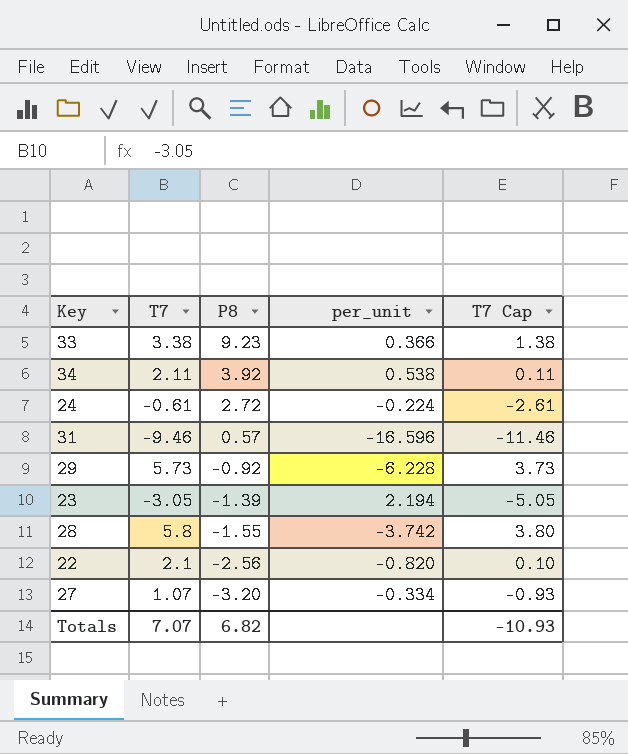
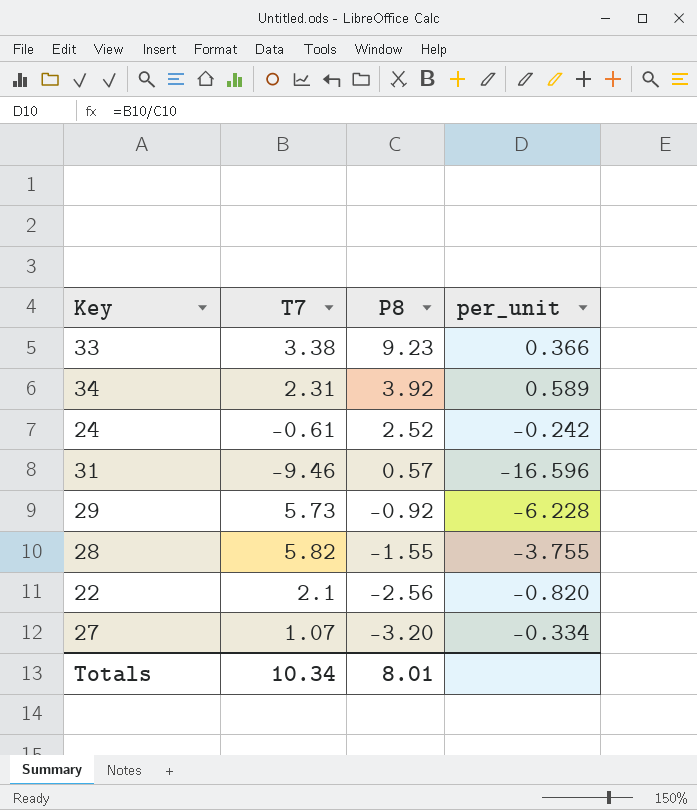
column T7 Cap | formula: [T7] - 2 -> none
row 23: -3.05 | -1.39 | 2.194 | -5.05 -> none
34 | T7: 2.11 -> 2.31
34 | per_unit: 0.538 -> 0.589
24 | P8: 2.72 -> 2.52
24 | per_unit: -0.224 -> -0.242
28 | T7: 5.8 -> 5.82
28 | per_unit: -3.742 -> -3.755
Totals | T7: 7.07 -> 10.34
Totals | P8: 6.82 -> 8.01

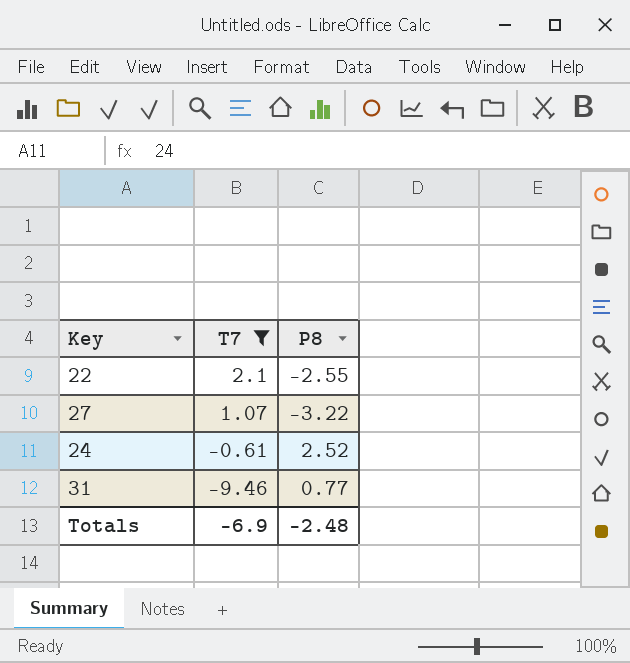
filter: none -> T7 <= 2.1
row order: P8 descending -> T7 descending
column per_unit | formula: [T7] / [P8] -> none
22 | P8: -2.56 -> -2.55
27 | P8: -3.20 -> -3.22
31 | P8: 0.57 -> 0.77
Totals | T7: 10.34 -> -6.9
Totals | P8: 8.01 -> -2.48

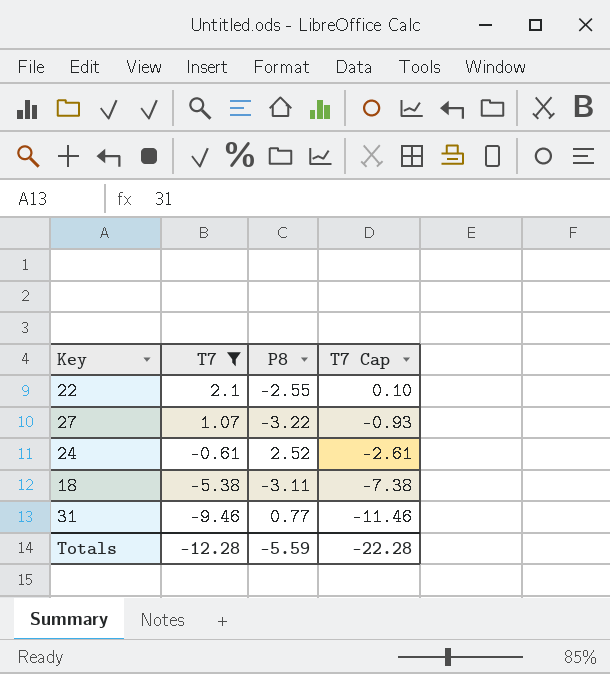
column T7 Cap | formula: none -> [T7] - 2
row 18: none -> -5.38 | -3.11 | -7.38
Totals | T7: -6.9 -> -12.28
Totals | P8: -2.48 -> -5.59

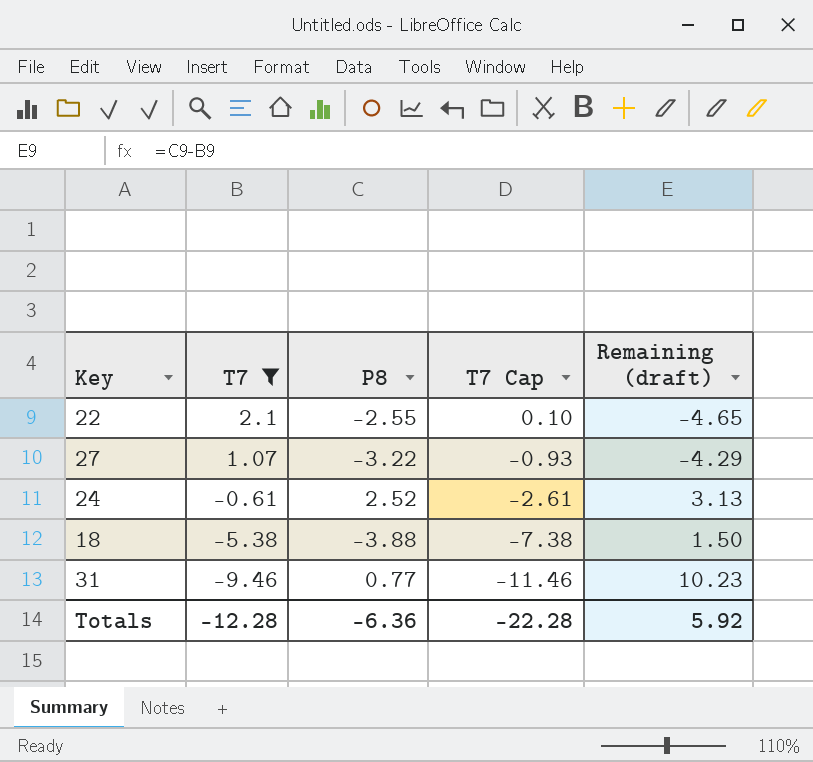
column Remaining (draft) | formula: none -> [P8] - [T7]
18 | P8: -3.11 -> -3.88
Totals | P8: -5.59 -> -6.36

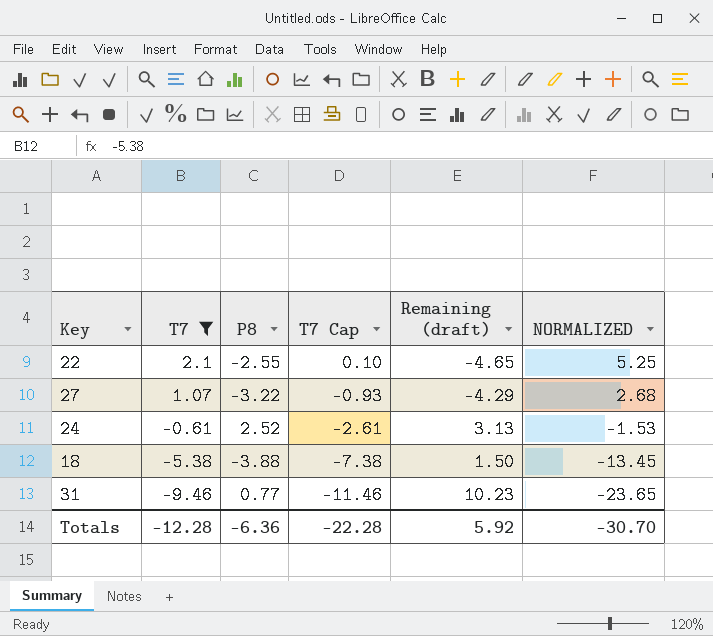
column NORMALIZED | formula: none -> [T7] * 2.5

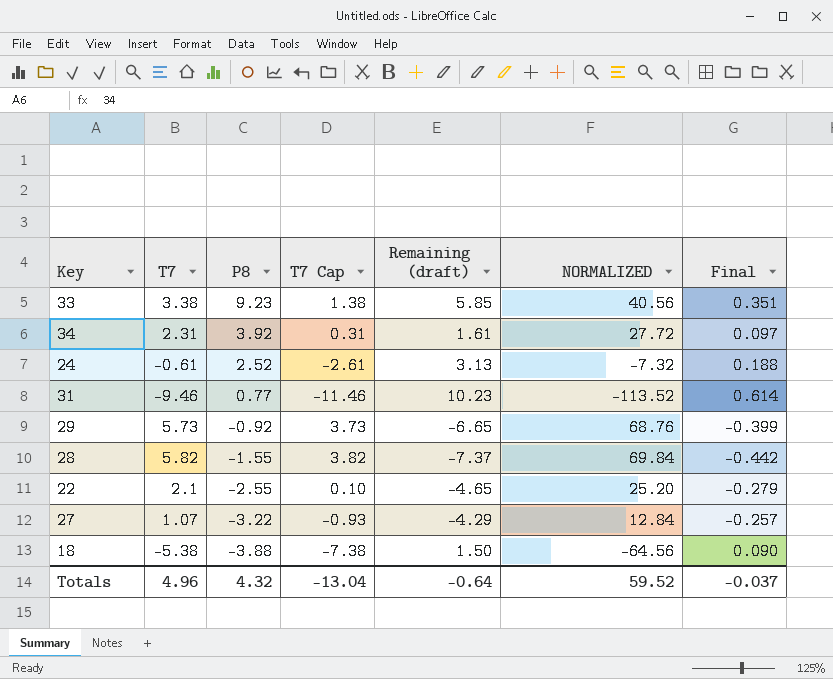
filter: T7 <= 2.1 -> none
row order: T7 descending -> P8 descending
column NORMALIZED | formula: [T7] * 2.5 -> [T7] * 12
column Final | formula: none -> [Remaining (draft)] * 0.06
Totals | T7: -12.28 -> 4.96
Totals | P8: -6.36 -> 4.32
Totals | T7 Cap: -22.28 -> -13.04
Totals | Remaining (draft): 5.92 -> -0.64
Totals | NORMALIZED: -30.70 -> 59.52

